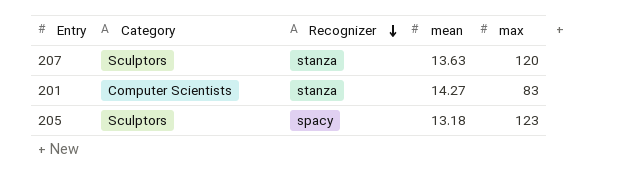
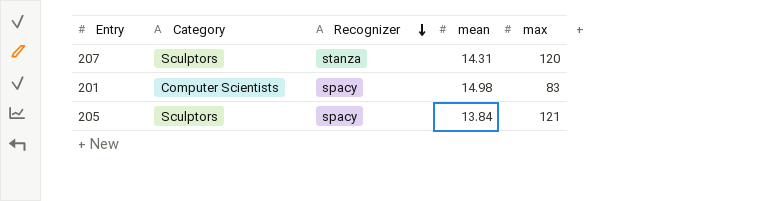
207 | mean: 13.63 -> 14.31
201 | Recognizer: stanza -> spacy
201 | mean: 14.27 -> 14.98
205 | mean: 13.18 -> 13.84
205 | max: 123 -> 121

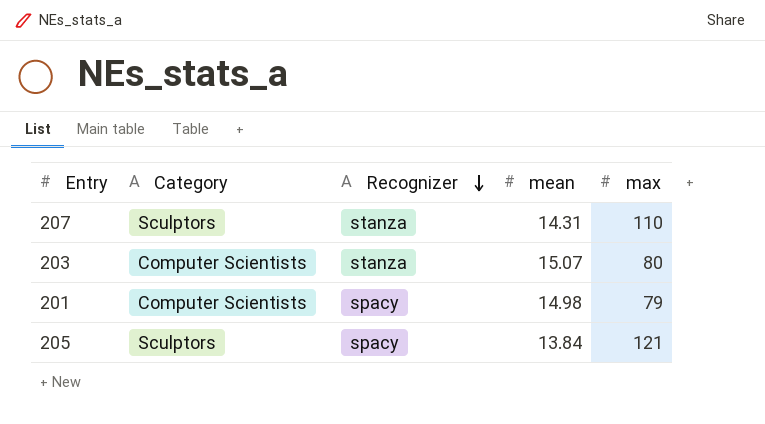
207 | max: 120 -> 110
row 203: none -> Computer Scientists | stanza | 15.07 | 80
201 | max: 83 -> 79

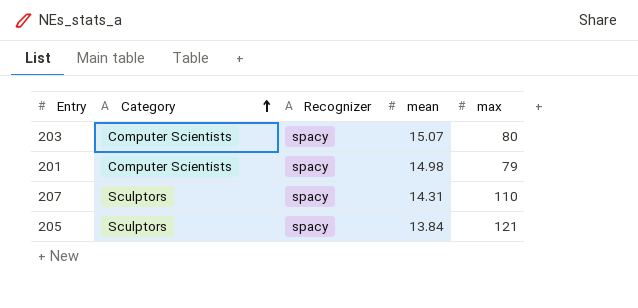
row order: Recognizer descending -> Category ascending
203 | Recognizer: stanza -> spacy
207 | Recognizer: stanza -> spacy

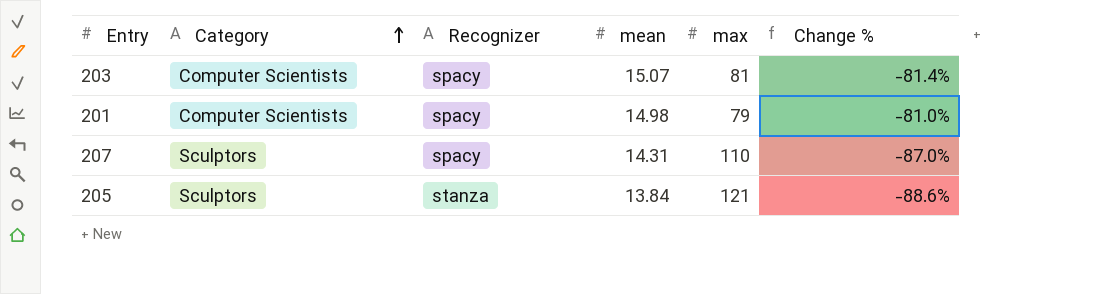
column Change % | formula: none -> ([mean] - [max]) / [max]
203 | max: 80 -> 81
205 | Recognizer: spacy -> stanza

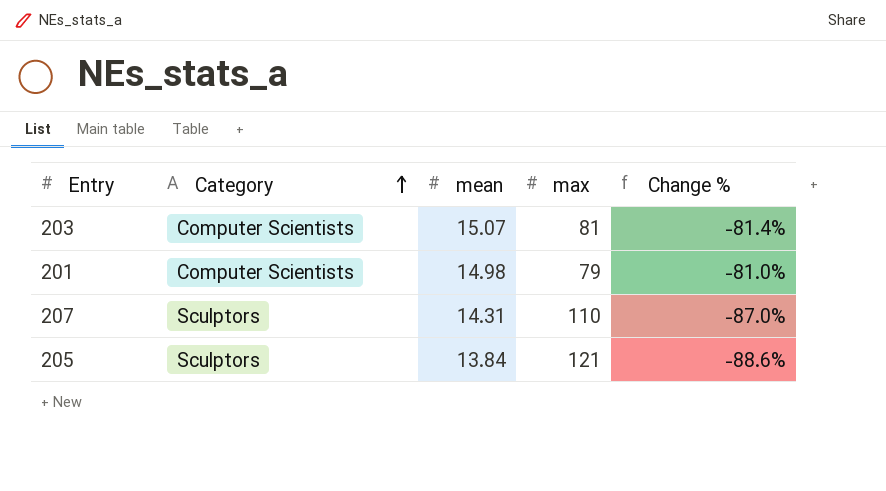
column Recognizer | position: 3 -> none

